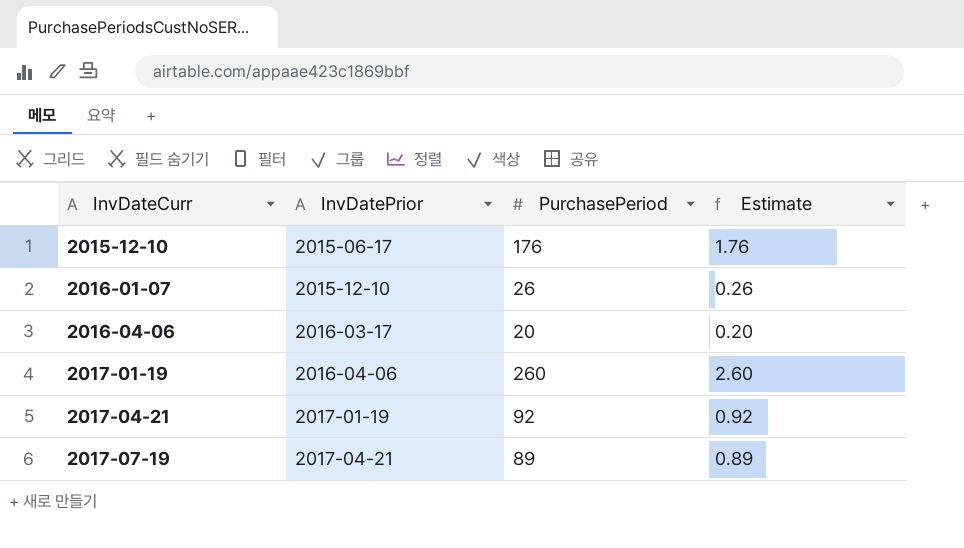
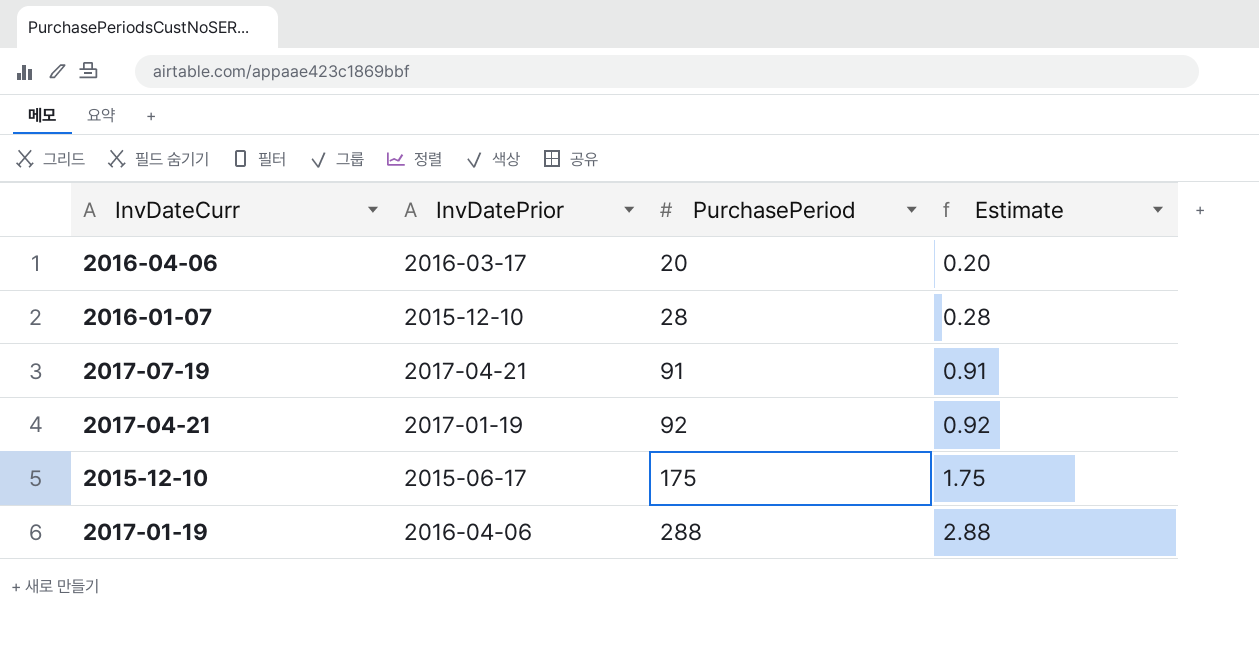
row order: InvDateCurr ascending -> PurchasePeriod ascending
2016-01-07 | PurchasePeriod: 26 -> 28
2016-01-07 | Estimate: 0.26 -> 0.28
2017-07-19 | PurchasePeriod: 89 -> 91
2017-07-19 | Estimate: 0.89 -> 0.91
2015-12-10 | PurchasePeriod: 176 -> 175
2015-12-10 | Estimate: 1.76 -> 1.75
2017-01-19 | PurchasePeriod: 260 -> 288
2017-01-19 | Estimate: 2.60 -> 2.88

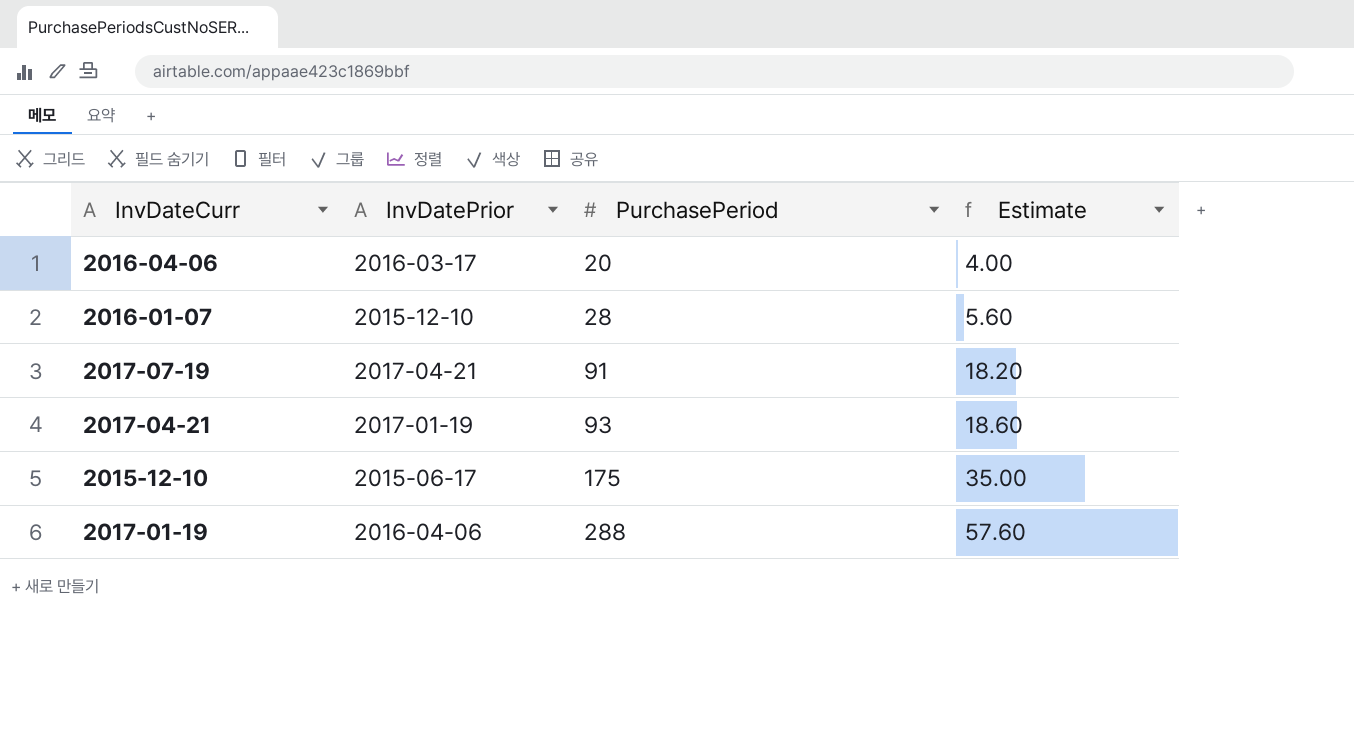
column Estimate | formula: [PurchasePeriod] * 0.01 -> [PurchasePeriod] * 0.2
2017-04-21 | PurchasePeriod: 92 -> 93

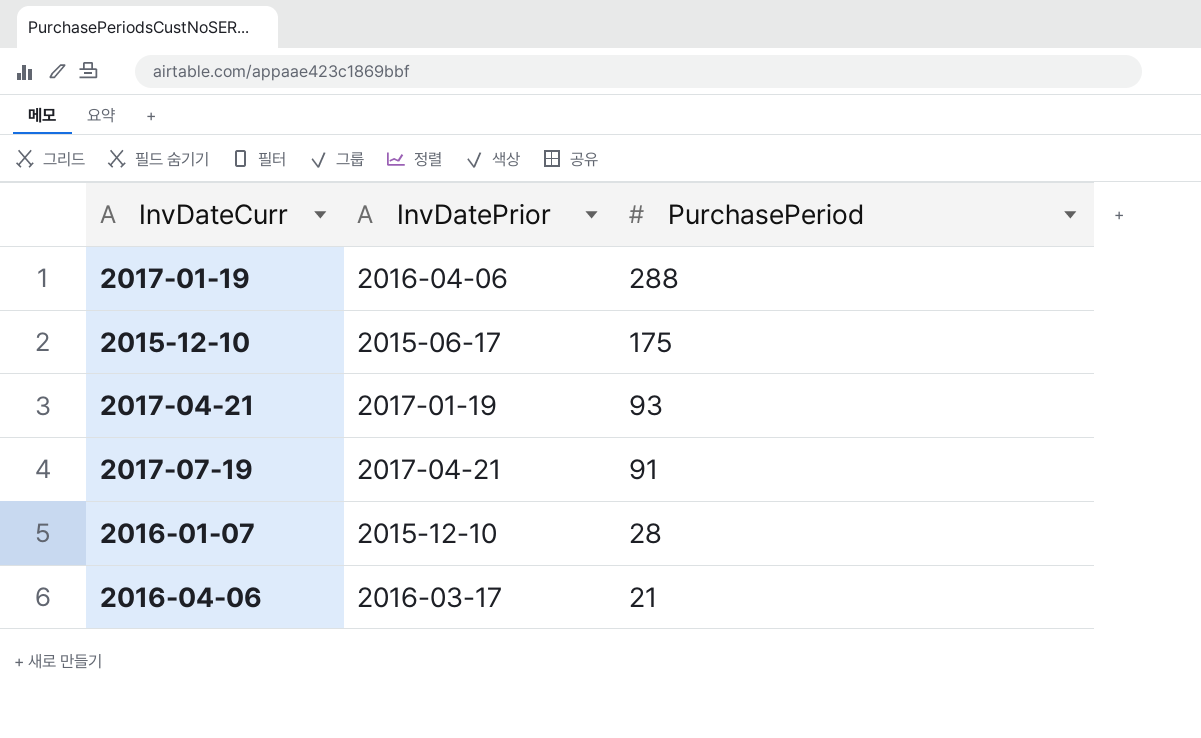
row order: PurchasePeriod ascending -> PurchasePeriod descending
column Estimate | formula: [PurchasePeriod] * 0.2 -> none
2016-04-06 | PurchasePeriod: 20 -> 21

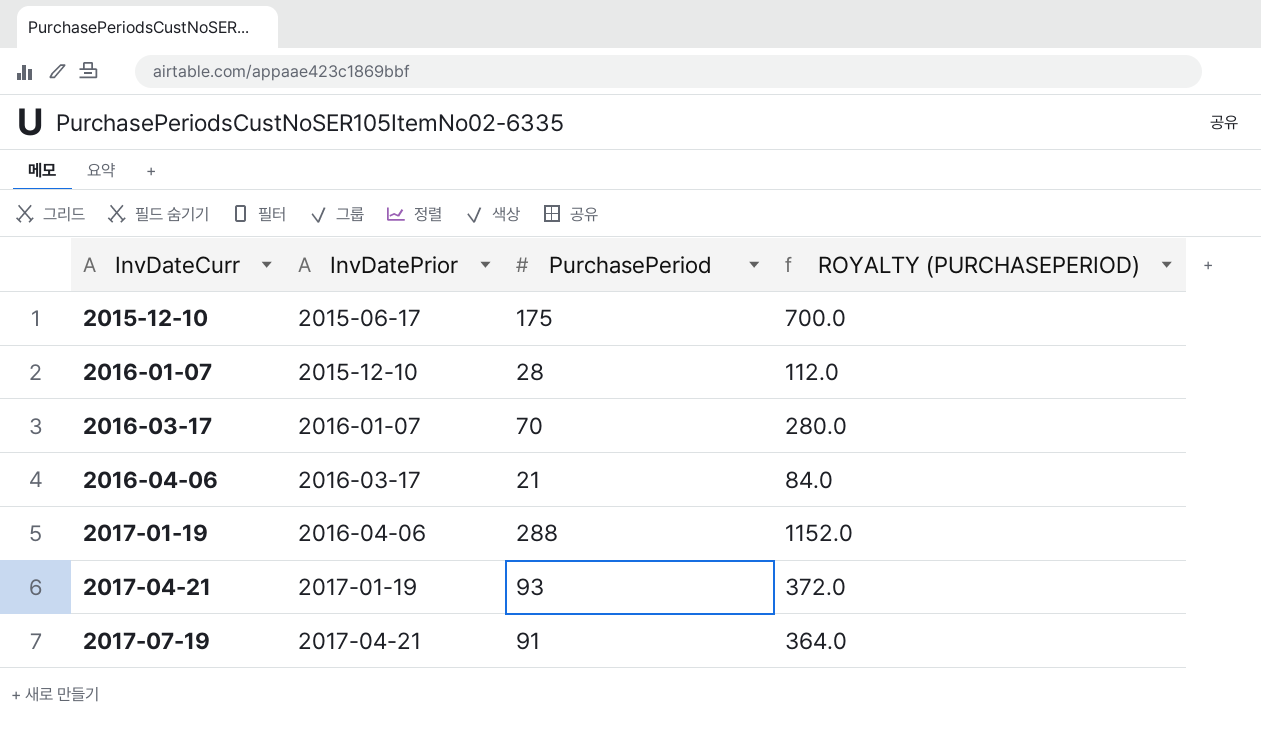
row order: PurchasePeriod descending -> InvDateCurr ascending
column ROYALTY (PURCHASEPERIOD) | formula: none -> [PurchasePeriod] * 4
row 2016-03-17: none -> 2016-01-07 | 70 | 280.0

